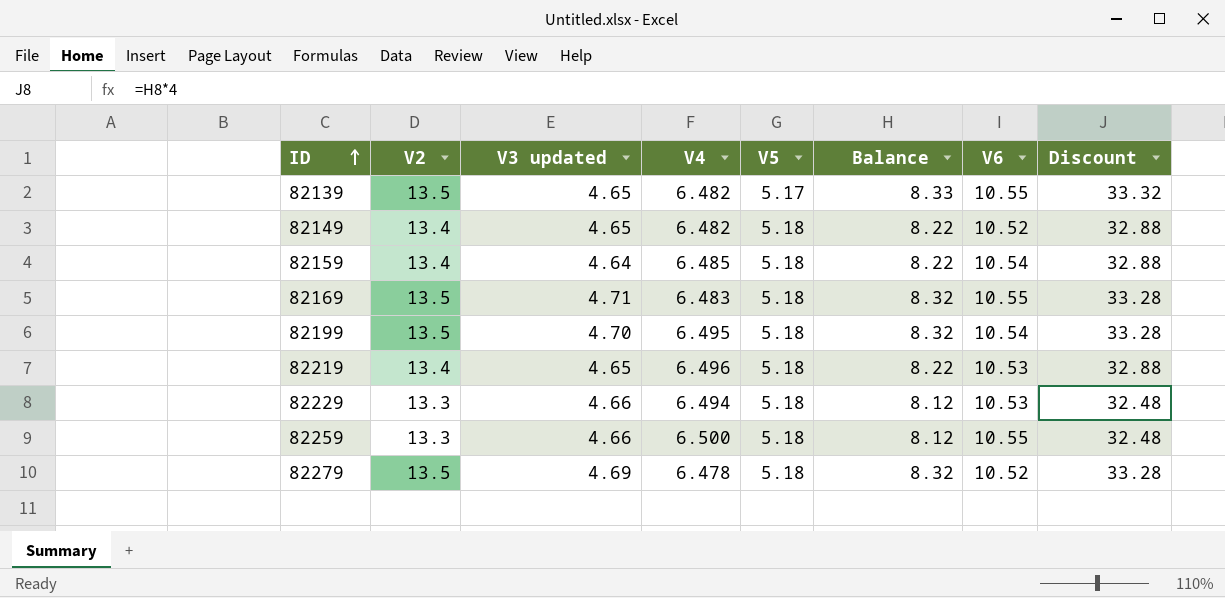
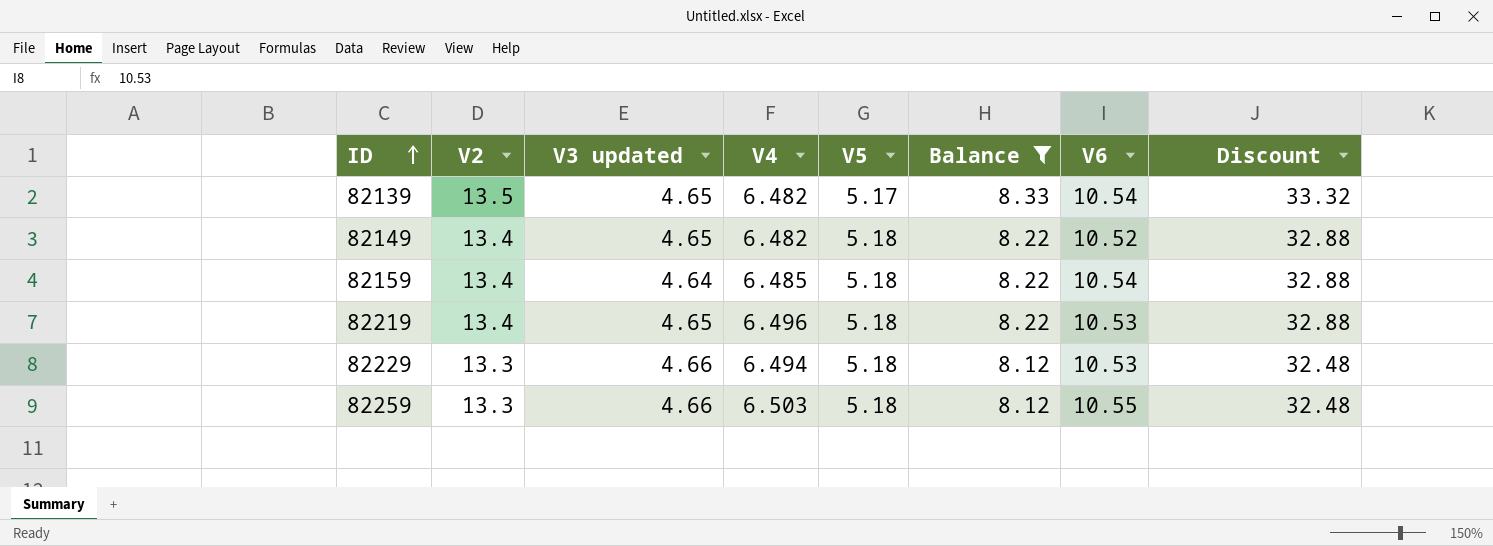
filter: none -> Balance != 8.32
82139 | V6: 10.55 -> 10.54
82259 | V4: 6.500 -> 6.503

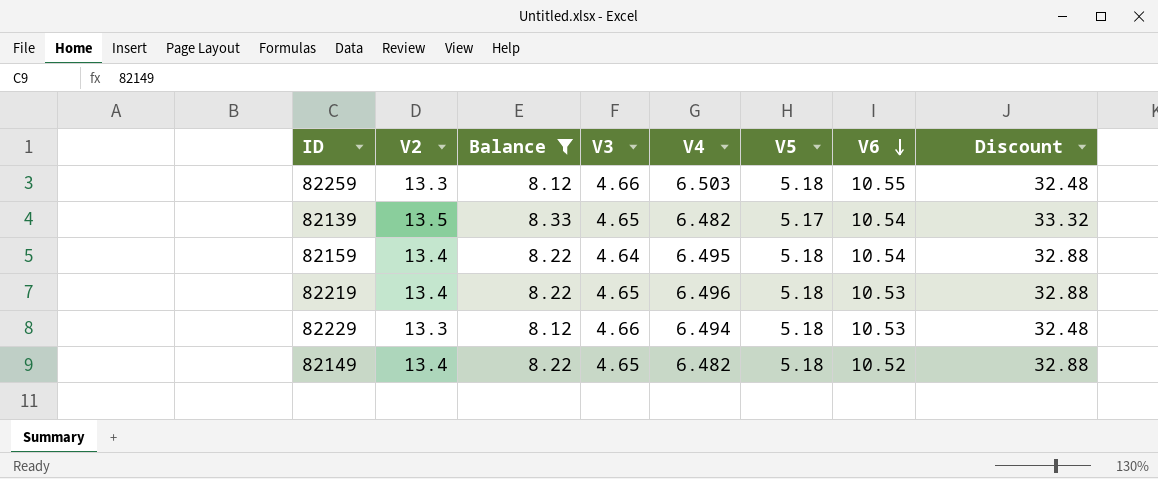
row order: ID ascending -> V6 descending
column Balance | position: 6 -> 3
column name: V3 updated -> V3
82159 | V4: 6.485 -> 6.495

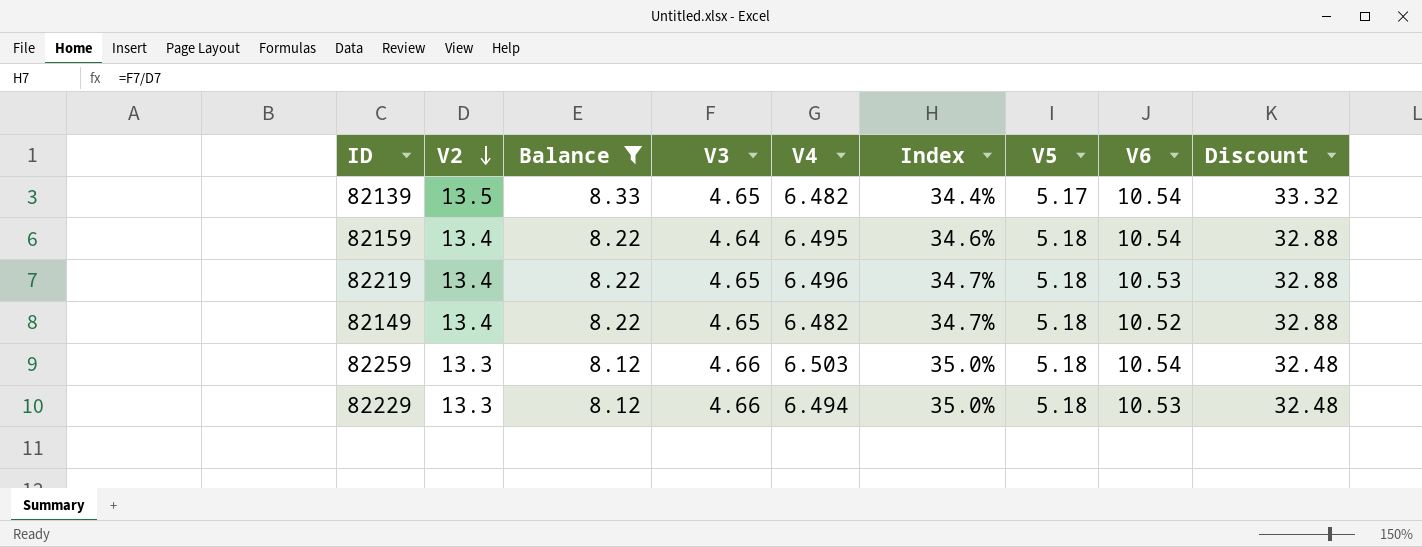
row order: V6 descending -> V2 descending
column Index | formula: none -> [V3] / [V2]
82259 | V6: 10.55 -> 10.54

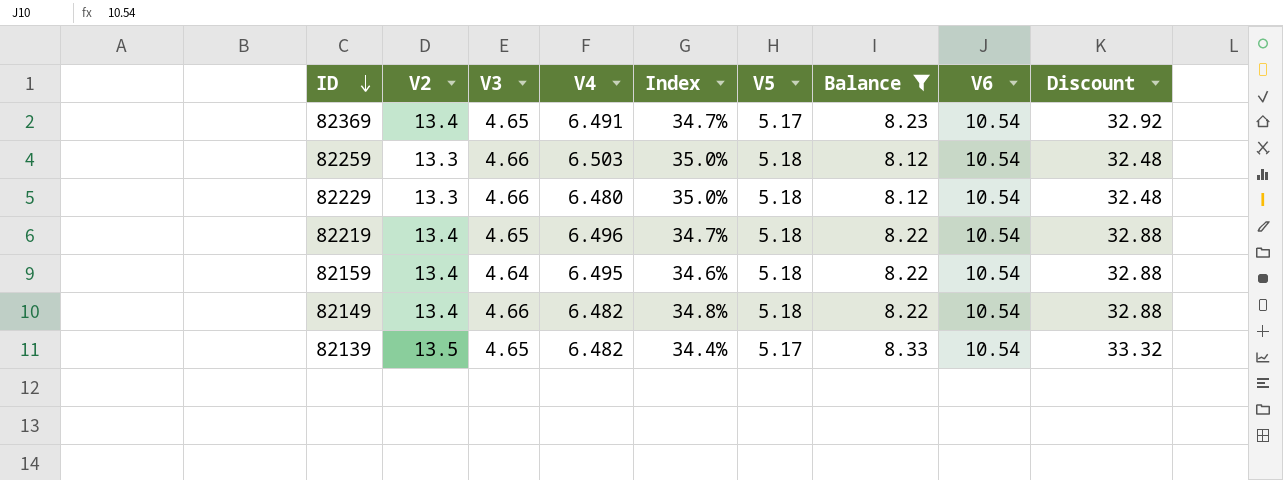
row order: V2 descending -> ID descending
column Balance | position: 3 -> 7
row 82369: none -> 13.4 | 4.65 | 6.491 | 34.7% | 5.17 | 8.23 | 10.54 | 32.92
82229 | V4: 6.494 -> 6.480
82229 | V6: 10.53 -> 10.54
82219 | V6: 10.53 -> 10.54
82149 | V3: 4.65 -> 4.66
82149 | Index: 34.7% -> 34.8%
82149 | V6: 10.52 -> 10.54

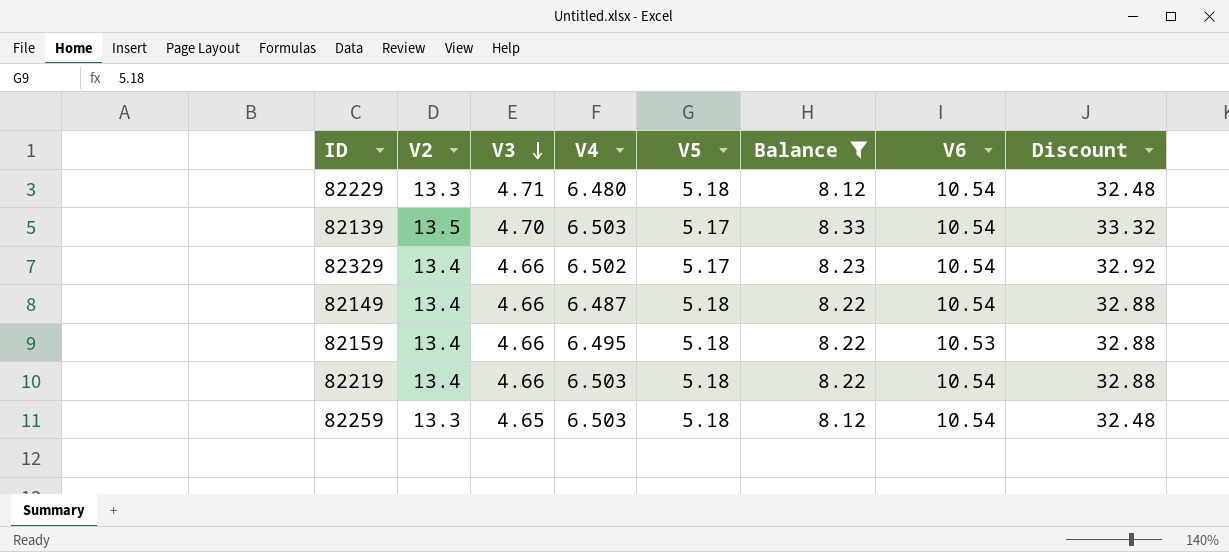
row order: ID descending -> V3 descending
column Index | formula: [V3] / [V2] -> none
row 82369: 13.4 | 4.65 | 6.491 | 34.7% | 5.17 | 8.23 | 10.54 | 32.92 -> none
82229 | V3: 4.66 -> 4.71
82139 | V3: 4.65 -> 4.70
82139 | V4: 6.482 -> 6.503
row 82329: none -> 13.4 | 4.66 | 6.502 | 5.17 | 8.23 | 10.54 | 32.92
82149 | V4: 6.482 -> 6.487
82159 | V3: 4.64 -> 4.66
82159 | V6: 10.54 -> 10.53
82219 | V3: 4.65 -> 4.66
82219 | V4: 6.496 -> 6.503
82259 | V3: 4.66 -> 4.65

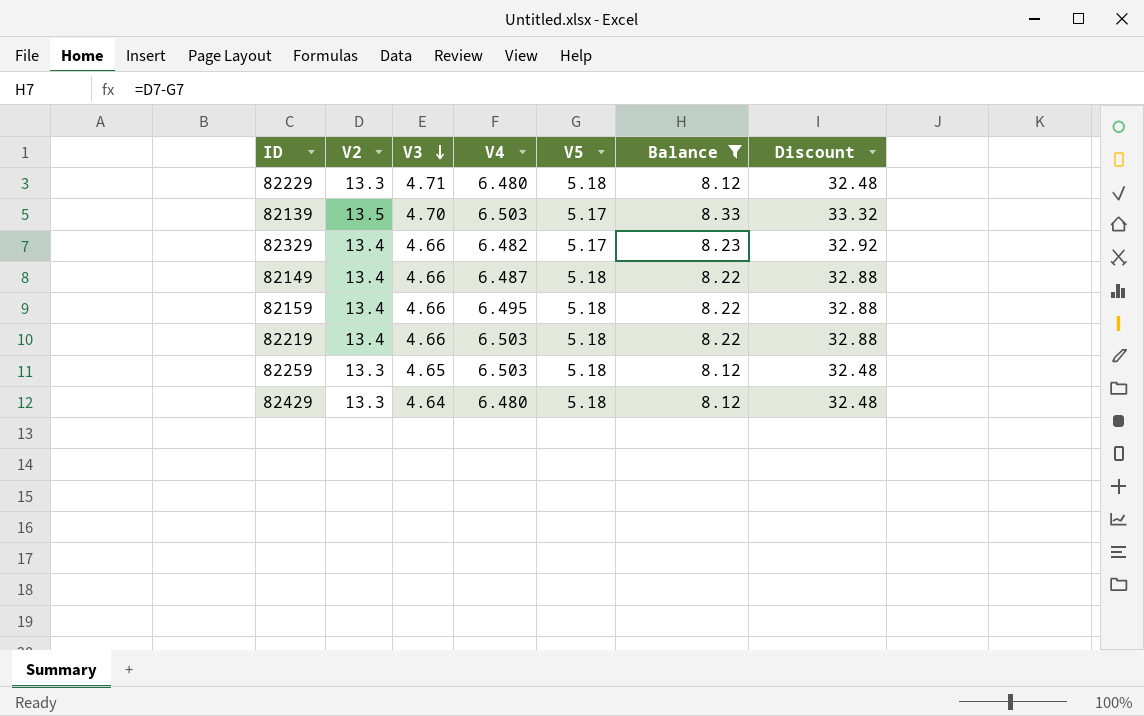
column V6 | position: 7 -> none
82329 | V4: 6.502 -> 6.482
row 82429: none -> 13.3 | 4.64 | 6.480 | 5.18 | 8.12 | 32.48

